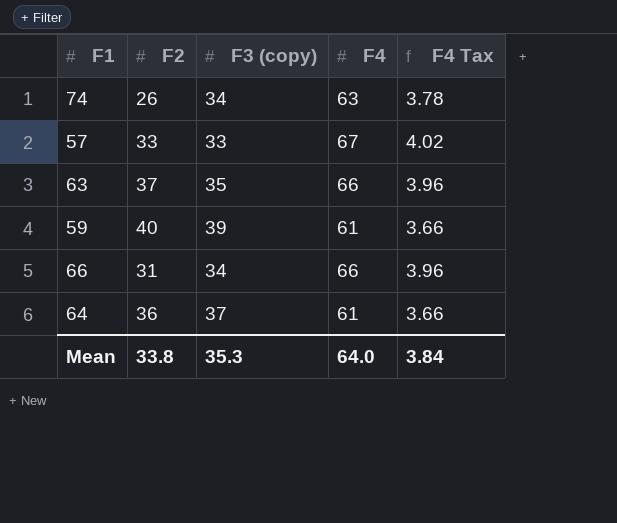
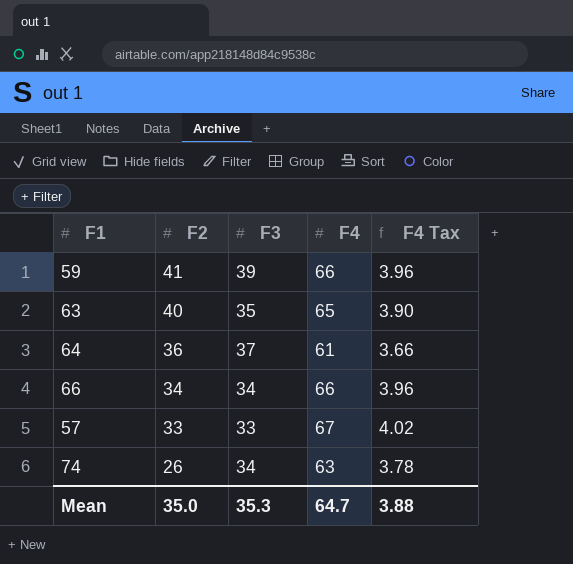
row order: none -> F2 descending
column name: F3 (copy) -> F3
59 | F2: 40 -> 41
59 | F4: 61 -> 66
59 | F4 Tax: 3.66 -> 3.96
63 | F2: 37 -> 40
63 | F4: 66 -> 65
63 | F4 Tax: 3.96 -> 3.90
66 | F2: 31 -> 34
Mean | F2: 33.8 -> 35.0
Mean | F4: 64.0 -> 64.7
Mean | F4 Tax: 3.84 -> 3.88

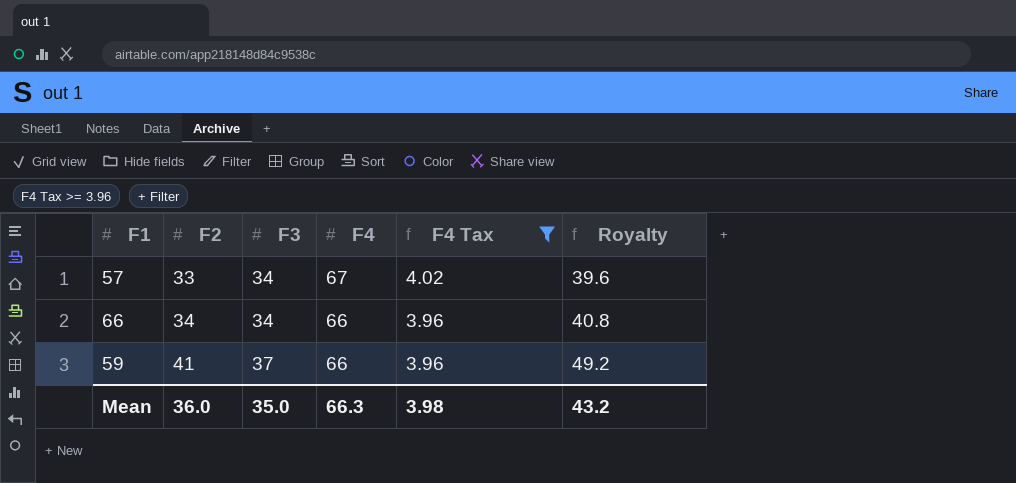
filter: none -> F4 Tax >= 3.96
row order: F2 descending -> F2 ascending
column Royalty | formula: none -> [F2] * 1.2
57 | F3: 33 -> 34
59 | F3: 39 -> 37
Mean | F2: 35.0 -> 36.0
Mean | F3: 35.3 -> 35.0
Mean | F4: 64.7 -> 66.3
Mean | F4 Tax: 3.88 -> 3.98

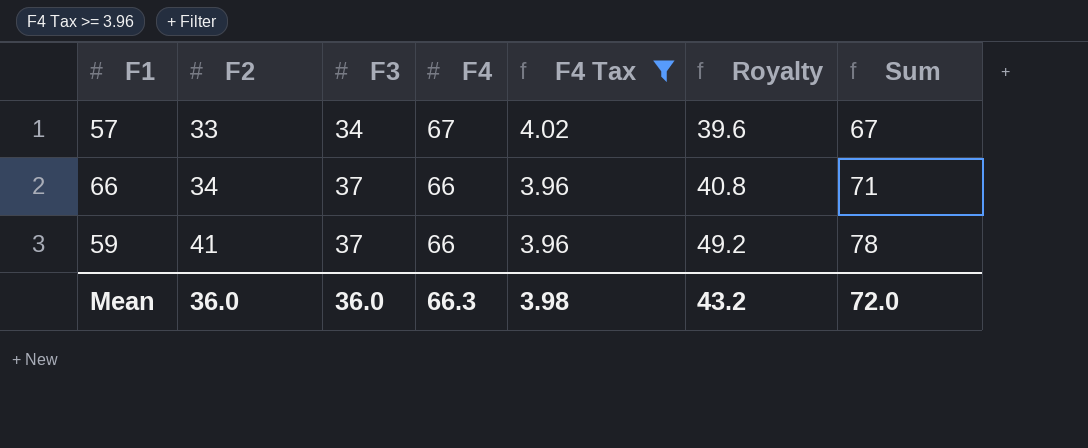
column Sum | formula: none -> [F2] + [F3]
66 | F3: 34 -> 37
Mean | F3: 35.0 -> 36.0

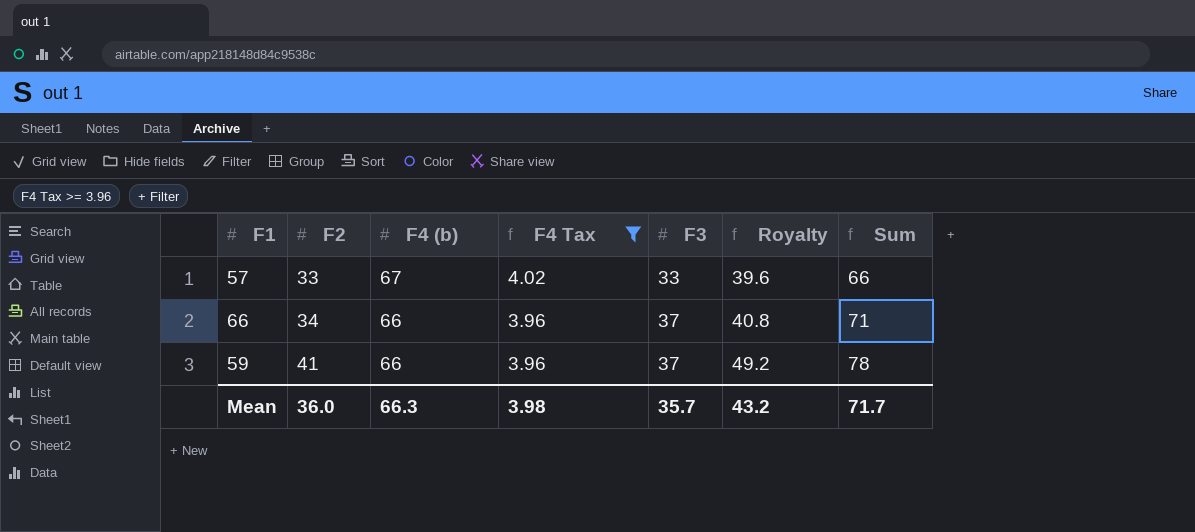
column name: F4 -> F4 (b)
column F3 | position: 3 -> 5
57 | F3: 34 -> 33
57 | Sum: 67 -> 66
Mean | F3: 36.0 -> 35.7
Mean | Sum: 72.0 -> 71.7

